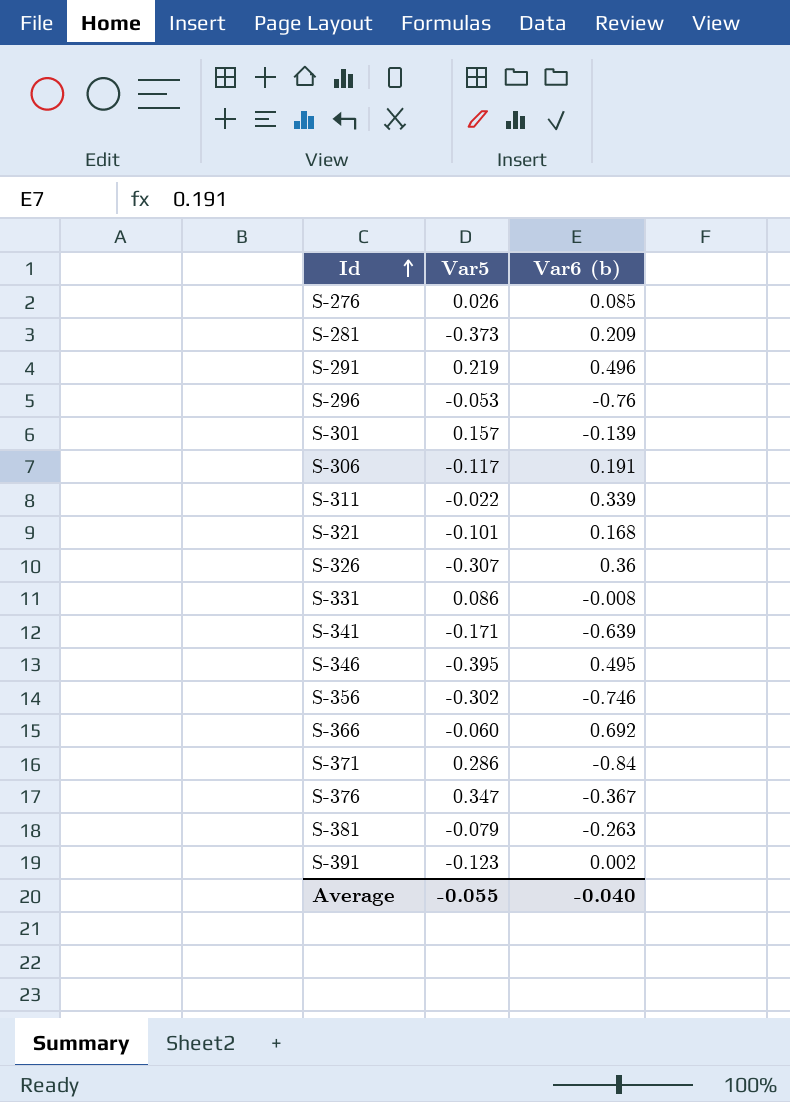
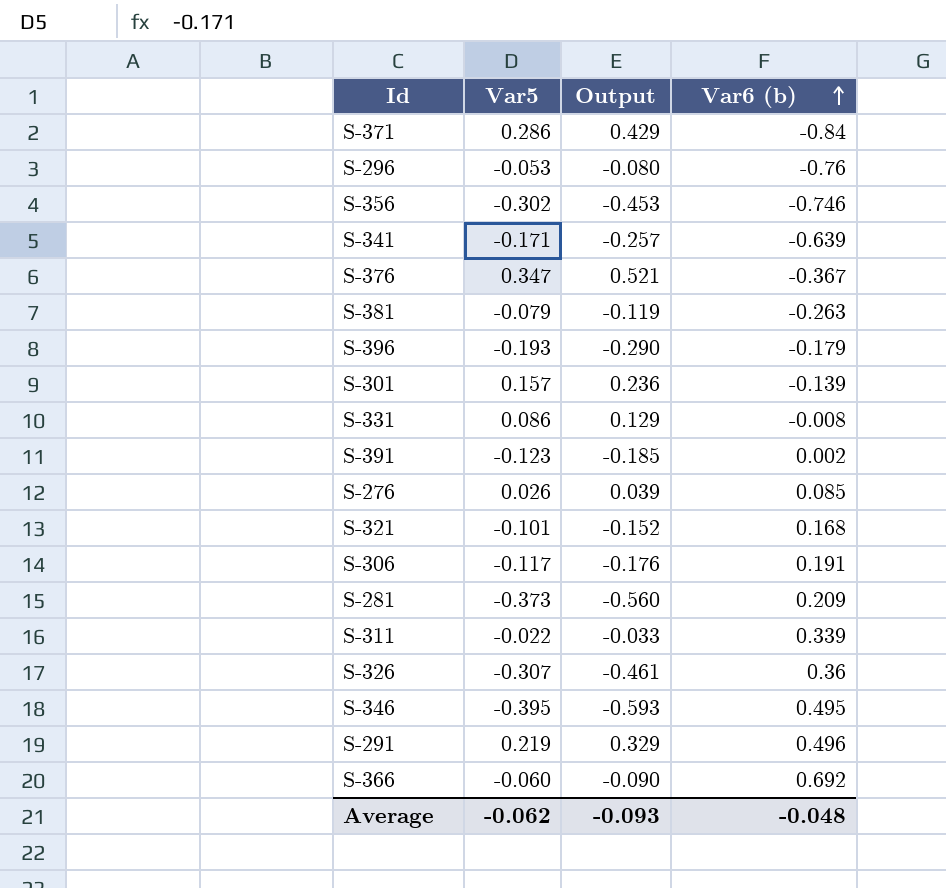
row order: Id ascending -> Var6 (b) ascending
column Output | formula: none -> [Var5] * 1.5
row S-396: none -> -0.193 | -0.290 | -0.179
Average | Var5: -0.055 -> -0.062
Average | Var6 (b): -0.040 -> -0.048

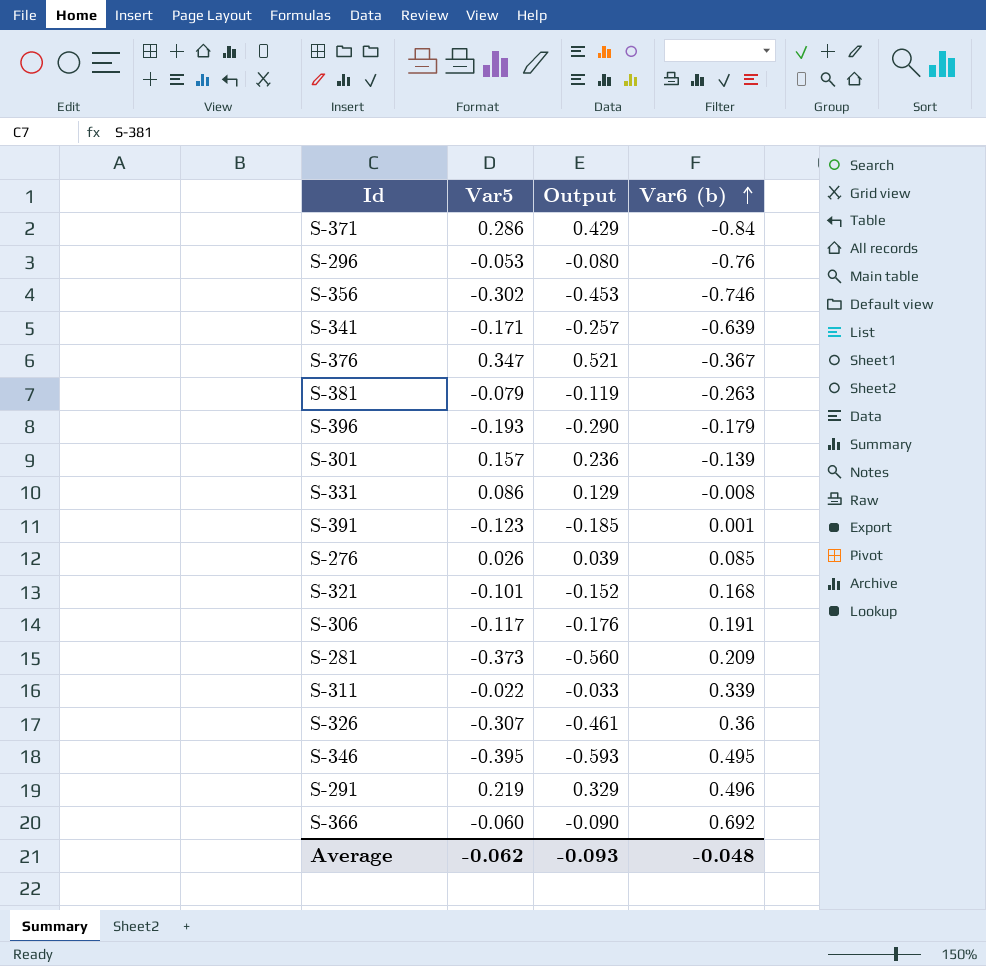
S-391 | Var6 (b): 0.002 -> 0.001

